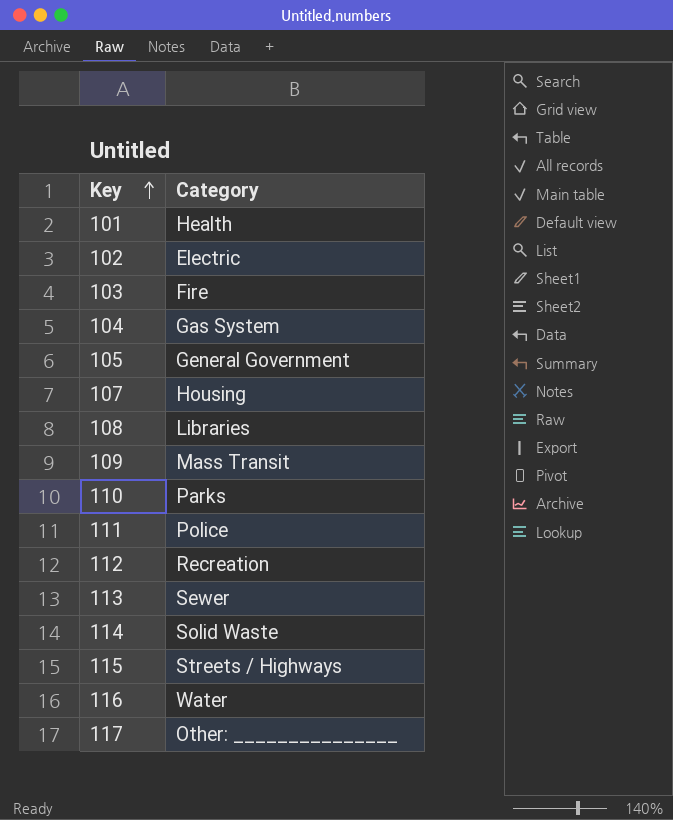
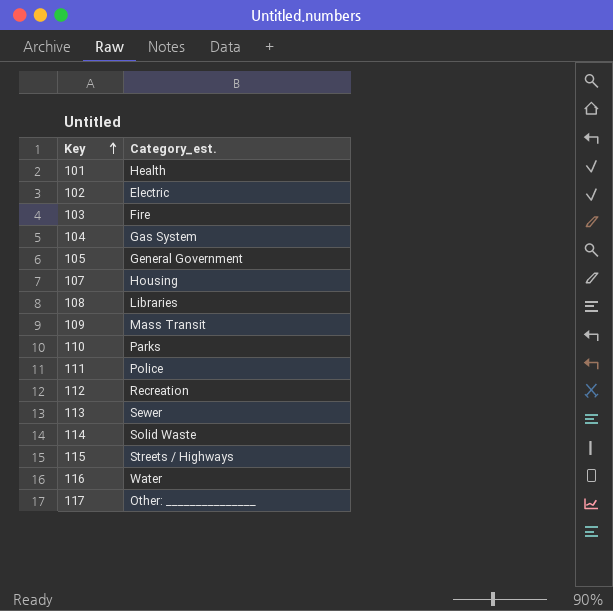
column name: Category -> Category_est.

